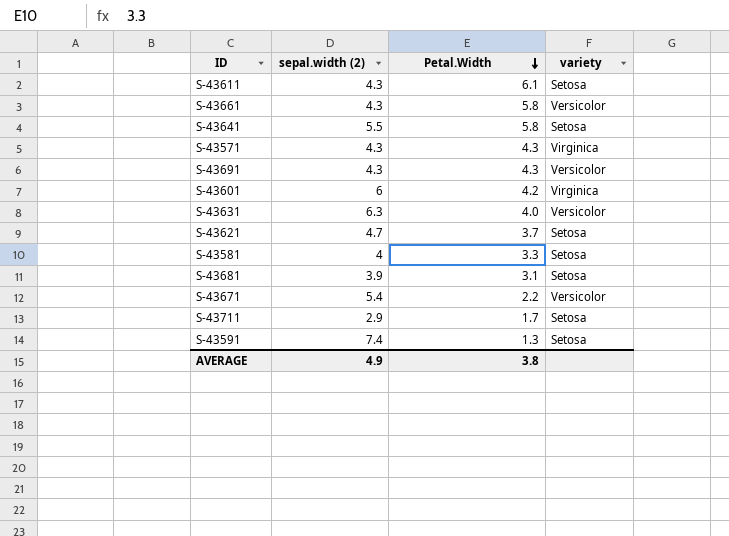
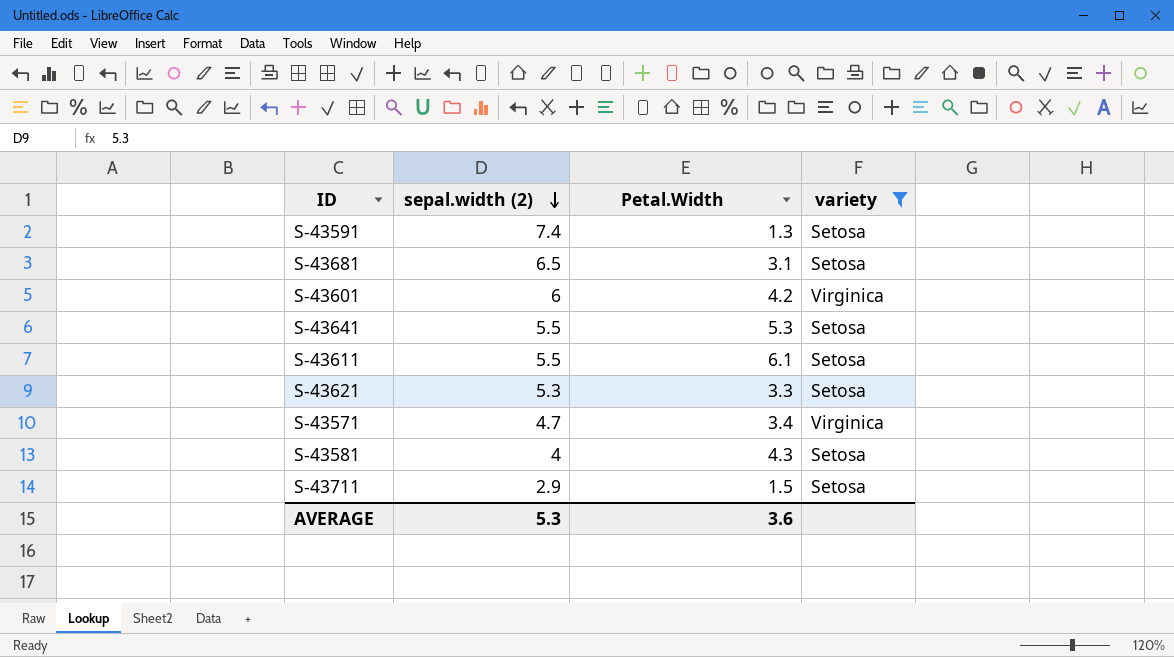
filter: none -> variety != Versicolor
row order: Petal.Width descending -> sepal.width (2) descending
S-43681 | sepal.width (2): 3.9 -> 6.5
S-43641 | Petal.Width: 5.8 -> 5.3
S-43611 | sepal.width (2): 4.3 -> 5.5
S-43621 | sepal.width (2): 4.7 -> 5.3
S-43621 | Petal.Width: 3.7 -> 3.3
S-43571 | sepal.width (2): 4.3 -> 4.7
S-43571 | Petal.Width: 4.3 -> 3.4
S-43581 | Petal.Width: 3.3 -> 4.3
S-43711 | Petal.Width: 1.7 -> 1.5
AVERAGE | sepal.width (2): 4.9 -> 5.3
AVERAGE | Petal.Width: 3.8 -> 3.6

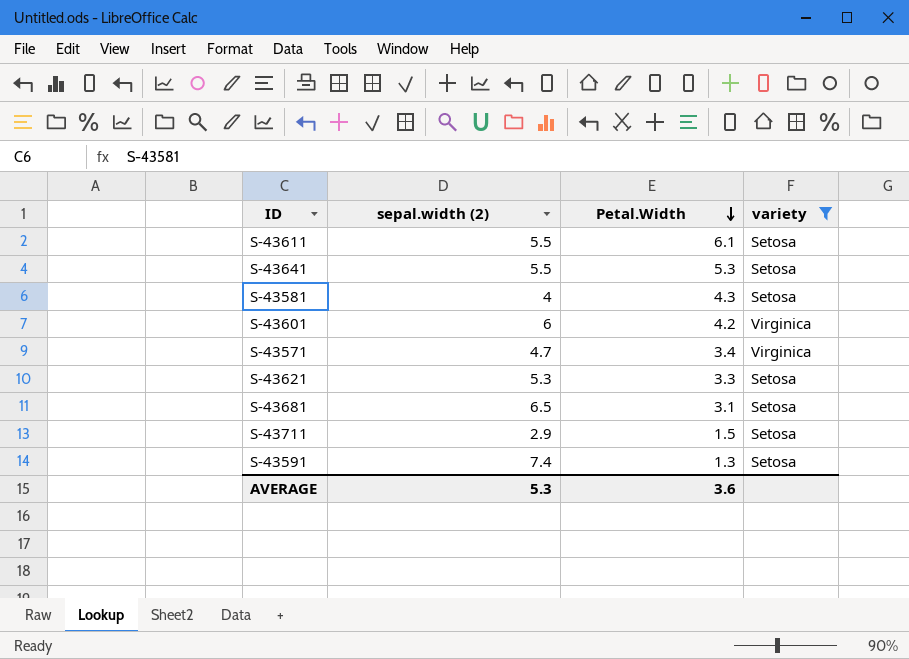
row order: sepal.width (2) descending -> Petal.Width descending

